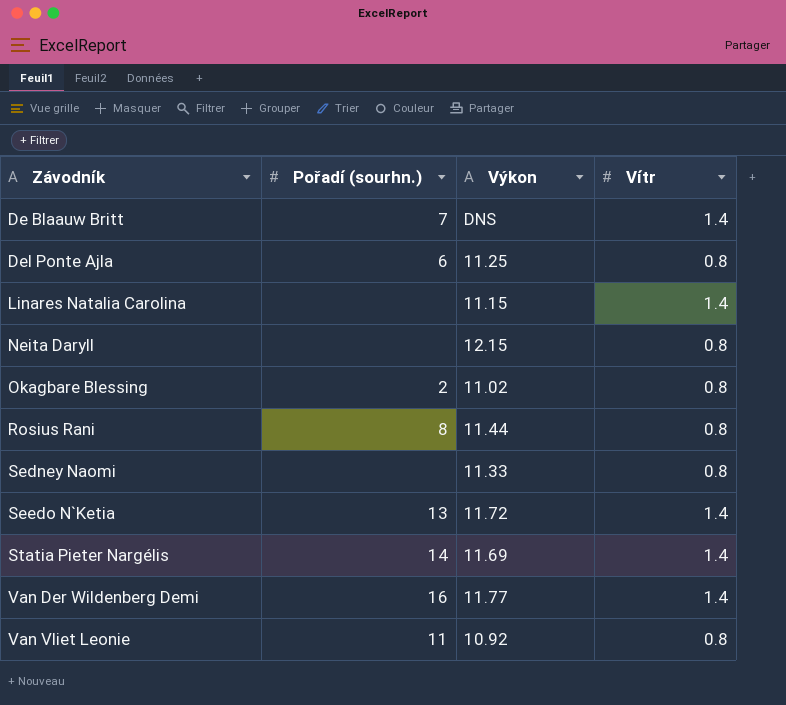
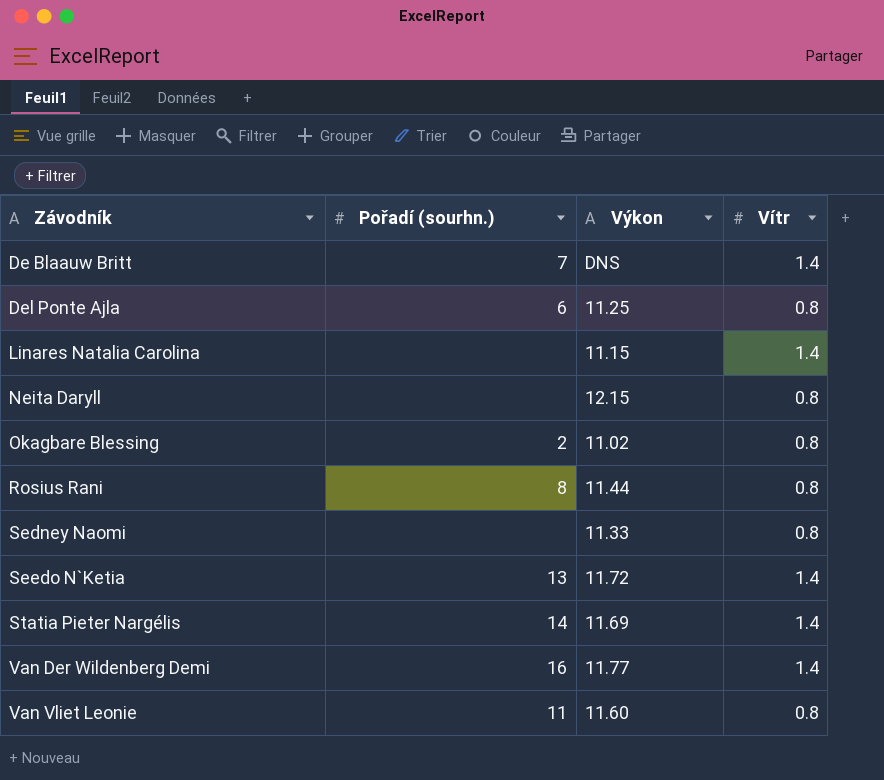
Van Vliet Leonie | Výkon: 10.92 -> 11.60

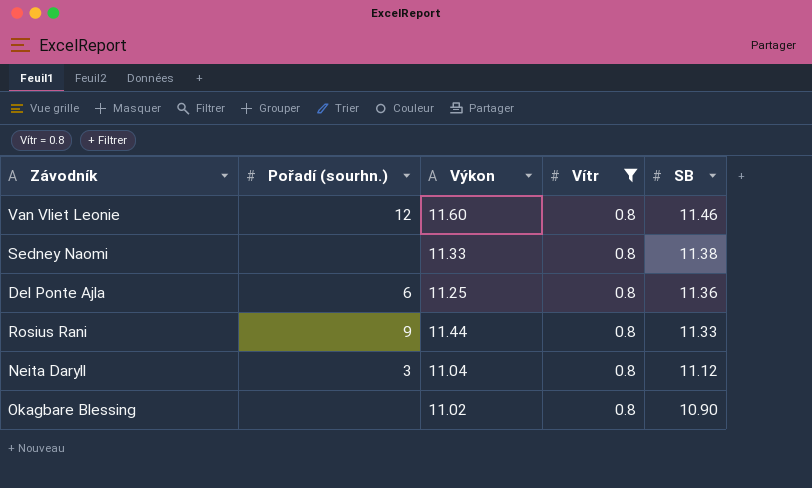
filter: none -> Vítr = 0.8
row order: Závodník ascending -> SB descending
column SB | position: none -> 5
Van Vliet Leonie | Pořadí (sourhn.): 11 -> 12
Rosius Rani | Pořadí (sourhn.): 8 -> 9
Neita Daryll | Pořadí (sourhn.): none -> 3
Neita Daryll | Výkon: 12.15 -> 11.04
Okagbare Blessing | Pořadí (sourhn.): 2 -> none

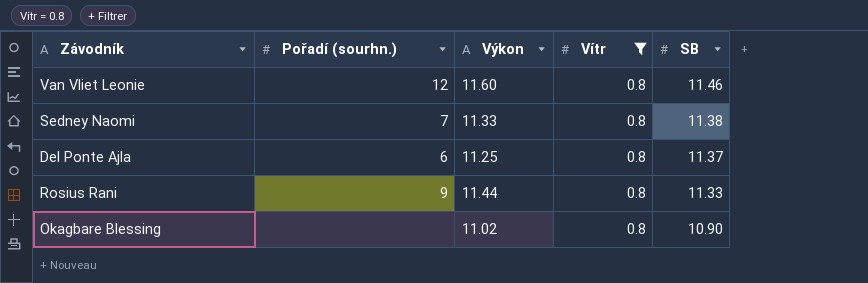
row Neita Daryll: 3 | 11.04 | 0.8 | 11.12 -> none
Sedney Naomi | Pořadí (sourhn.): none -> 7
Del Ponte Ajla | SB: 11.36 -> 11.37

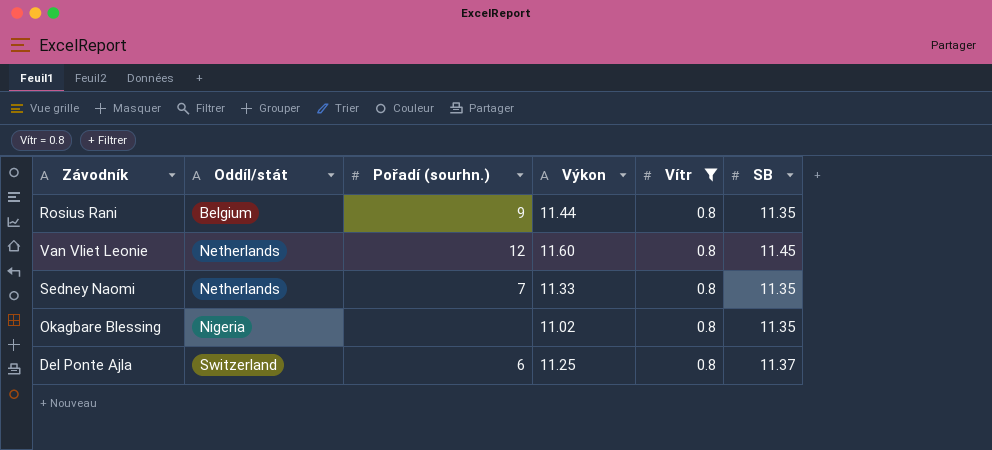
row order: SB descending -> Oddíl/stát ascending
column Oddíl/stát | position: none -> 2
Rosius Rani | SB: 11.33 -> 11.35
Van Vliet Leonie | SB: 11.46 -> 11.45
Sedney Naomi | SB: 11.38 -> 11.35
Okagbare Blessing | SB: 10.90 -> 11.35

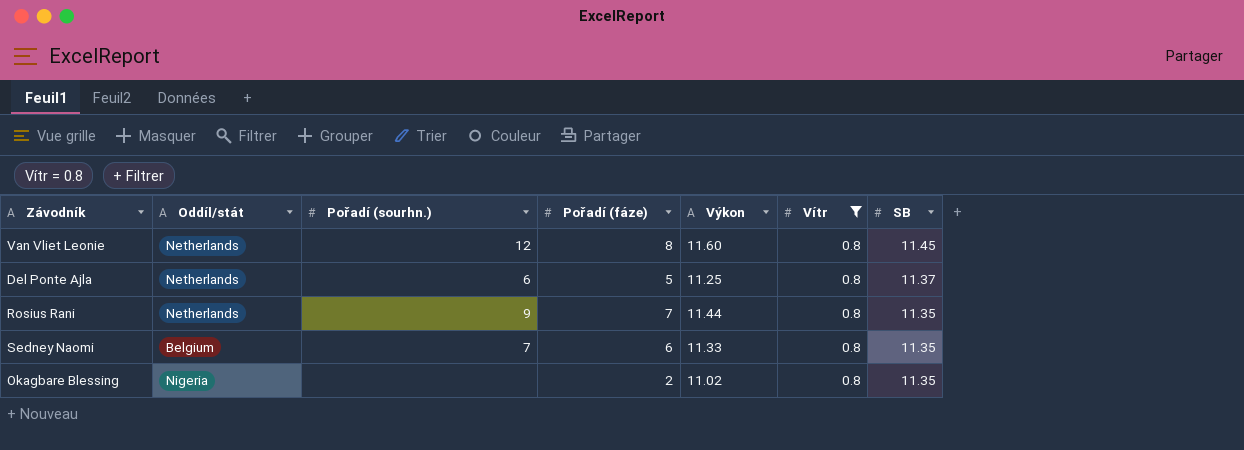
row order: Oddíl/stát ascending -> SB descending
column Pořadí (fáze) | position: none -> 4
Del Ponte Ajla | Oddíl/stát: Switzerland -> Netherlands
Rosius Rani | Oddíl/stát: Belgium -> Netherlands
Sedney Naomi | Oddíl/stát: Netherlands -> Belgium

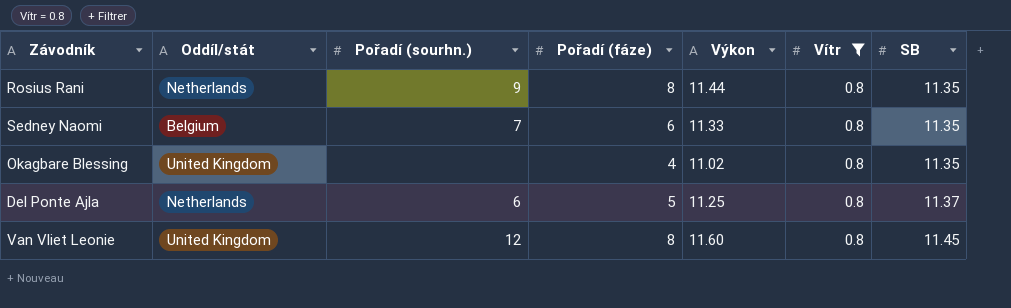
row order: SB descending -> SB ascending
Rosius Rani | Pořadí (fáze): 7 -> 8
Okagbare Blessing | Oddíl/stát: Nigeria -> United Kingdom
Okagbare Blessing | Pořadí (fáze): 2 -> 4
Van Vliet Leonie | Oddíl/stát: Netherlands -> United Kingdom

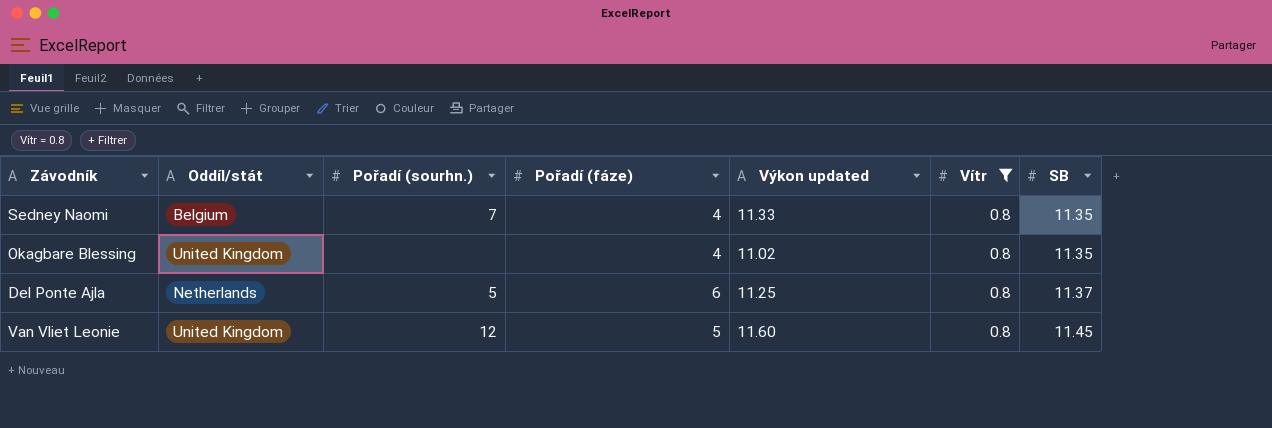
column name: Výkon -> Výkon updated
row Rosius Rani: Netherlands | 9 | 8 | 11.44 | 0.8 | 11.35 -> none
Sedney Naomi | Pořadí (fáze): 6 -> 4
Del Ponte Ajla | Pořadí (sourhn.): 6 -> 5
Del Ponte Ajla | Pořadí (fáze): 5 -> 6
Van Vliet Leonie | Pořadí (fáze): 8 -> 5

